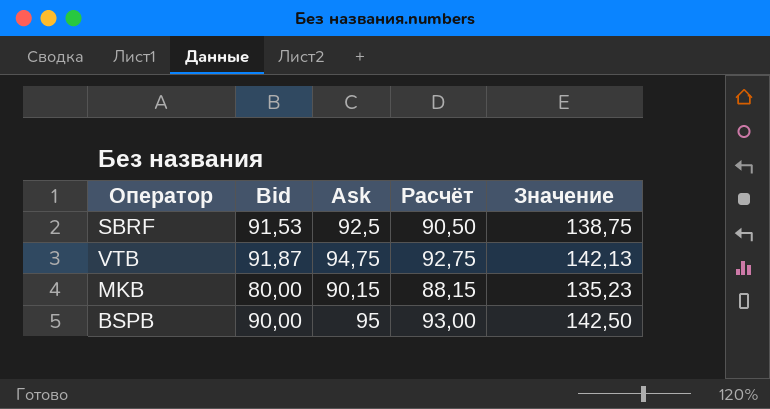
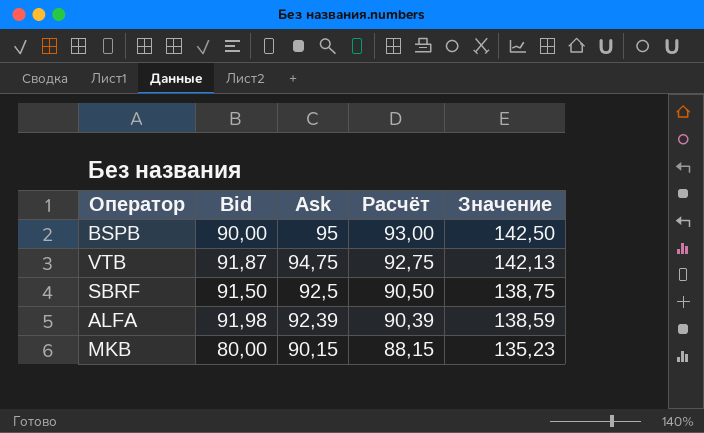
row order: none -> Ask descending
SBRF | Bid: 91,53 -> 91,50
row ALFA: none -> 91,98 | 92,39 | 90,39 | 138,59

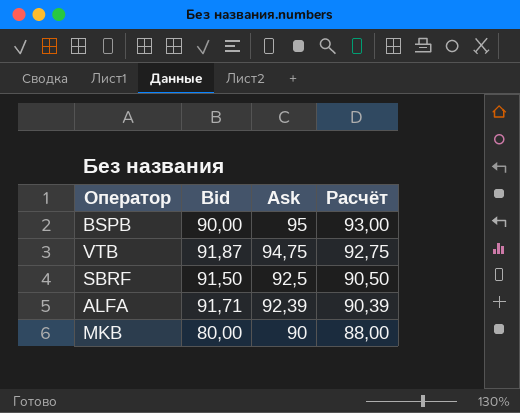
column Значение | formula: [Ask] * 1,5 -> none
ALFA | Bid: 91,98 -> 91,71
MKB | Ask: 90,15 -> 90
MKB | Расчёт: 88,15 -> 88,00

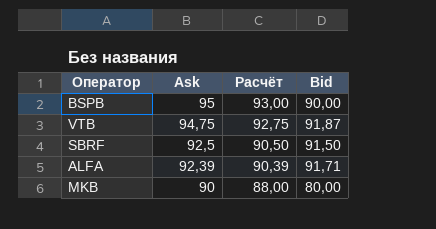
column Bid | position: 2 -> 4

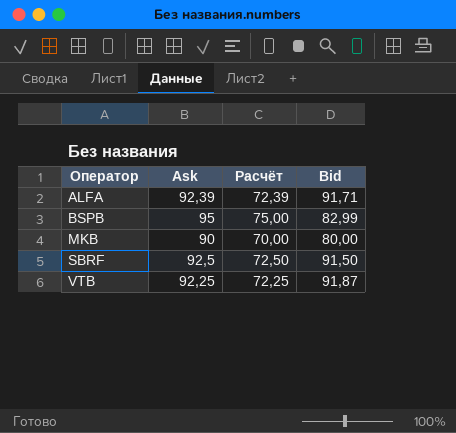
row order: Ask descending -> Оператор ascending
column Расчёт | formula: [Ask] - 2 -> [Ask] - 20
BSPB | Bid: 90,00 -> 82,99
VTB | Ask: 94,75 -> 92,25

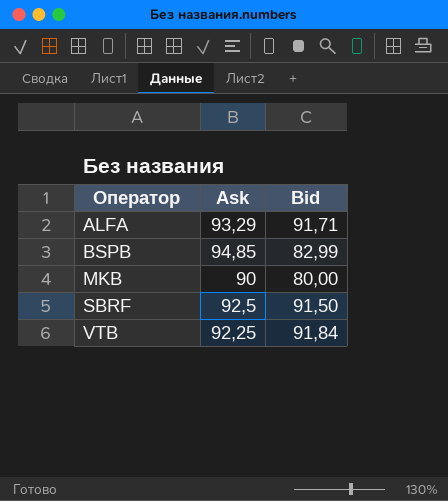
column Расчёт | formula: [Ask] - 20 -> none
ALFA | Ask: 92,39 -> 93,29
BSPB | Ask: 95 -> 94,85
VTB | Bid: 91,87 -> 91,84

